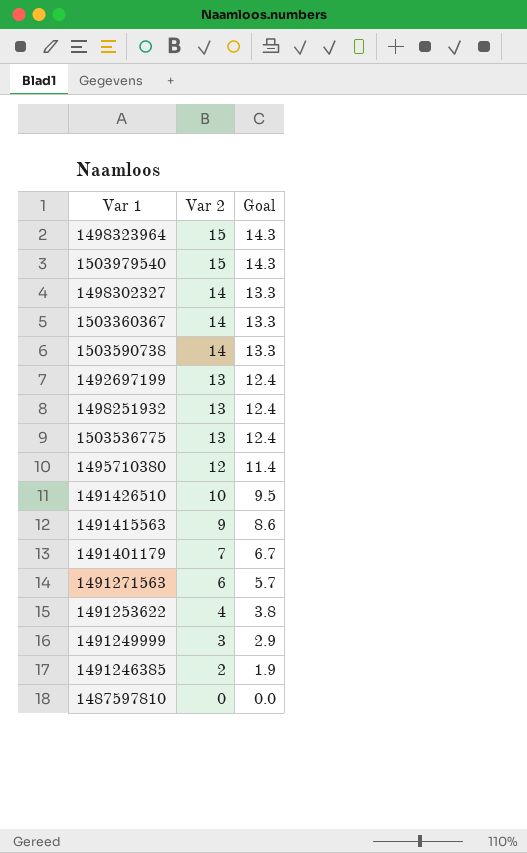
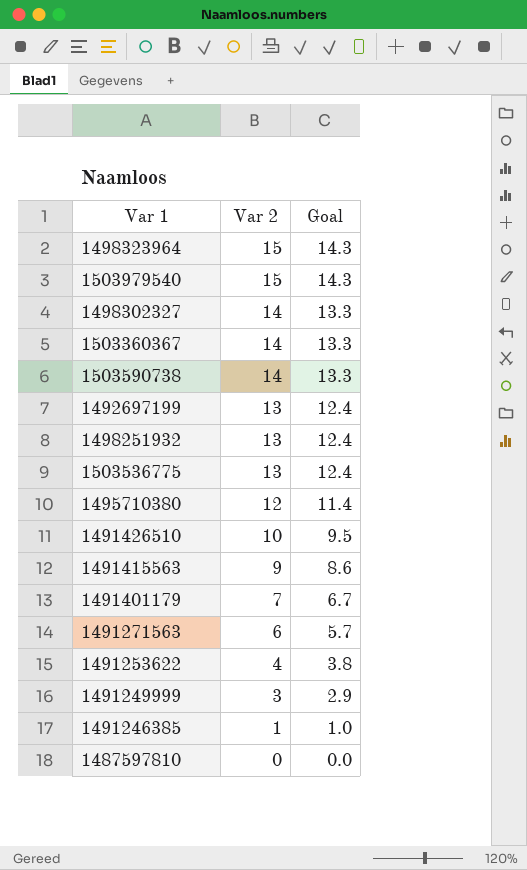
1491246385 | Var 2: 2 -> 1
1491246385 | Goal: 1.9 -> 1.0

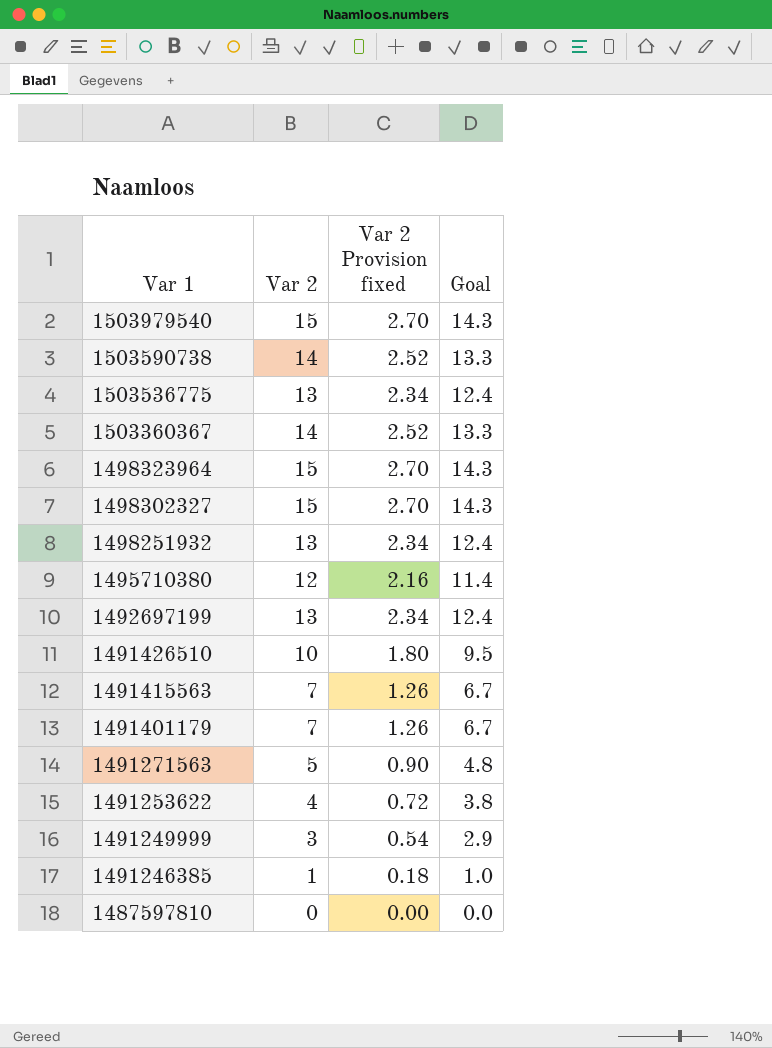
row order: Var 2 descending -> Var 1 descending
column Var 2 Provision fixed | formula: none -> [Var 2] * 0.18
1498302327 | Var 2: 14 -> 15
1498302327 | Goal: 13.3 -> 14.3
1491415563 | Var 2: 9 -> 7
1491415563 | Goal: 8.6 -> 6.7
1491271563 | Var 2: 6 -> 5
1491271563 | Goal: 5.7 -> 4.8

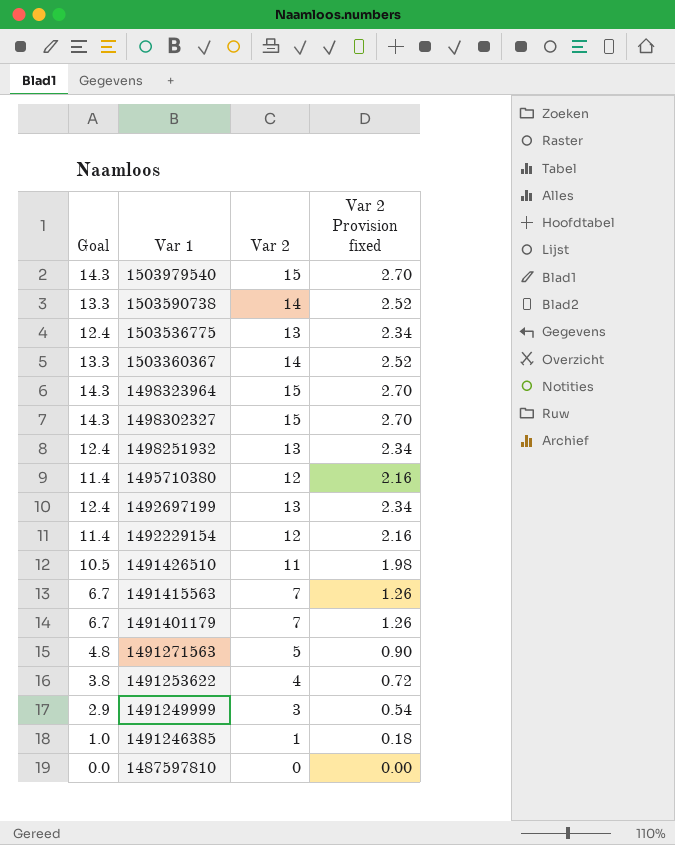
column Goal | position: 4 -> 1
row 1492229154: none -> 11.4 | 12 | 2.16
1491426510 | Goal: 9.5 -> 10.5
1491426510 | Var 2: 10 -> 11
1491426510 | Var 2 Provision fixed: 1.80 -> 1.98

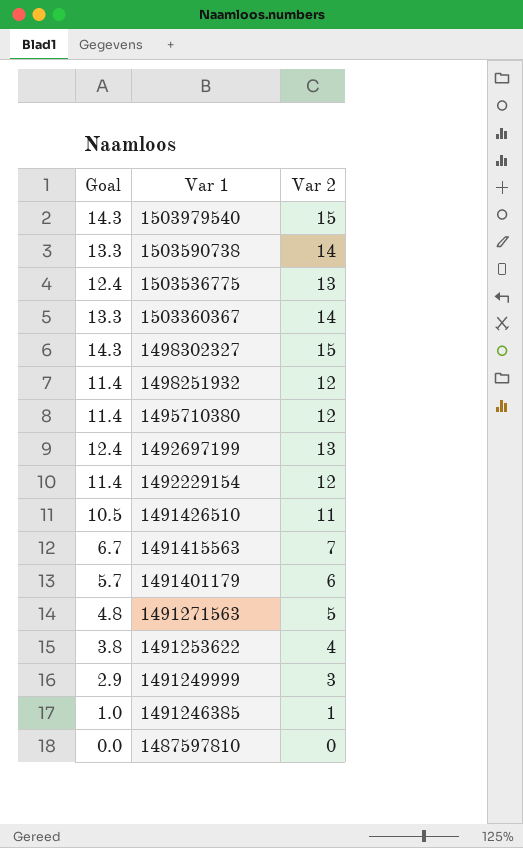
column Var 2 Provision fixed | formula: [Var 2] * 0.18 -> none
row 1498323964: 14.3 | 15 | 2.70 -> none
1498251932 | Goal: 12.4 -> 11.4
1498251932 | Var 2: 13 -> 12
1491401179 | Goal: 6.7 -> 5.7
1491401179 | Var 2: 7 -> 6

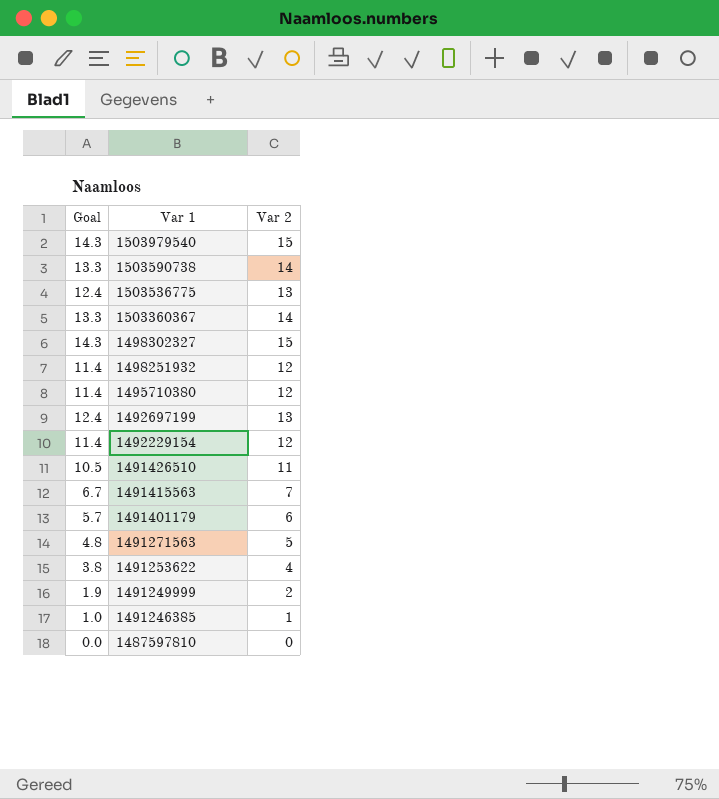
1491249999 | Goal: 2.9 -> 1.9
1491249999 | Var 2: 3 -> 2

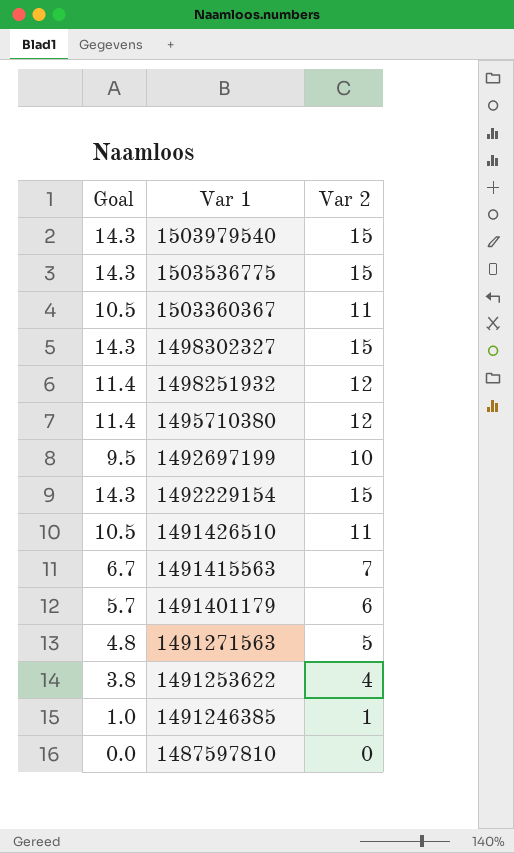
row 1503590738: 13.3 | 14 -> none
row 1491249999: 1.9 | 2 -> none
1503536775 | Goal: 12.4 -> 14.3
1503536775 | Var 2: 13 -> 15
1503360367 | Goal: 13.3 -> 10.5
1503360367 | Var 2: 14 -> 11
1492697199 | Goal: 12.4 -> 9.5
1492697199 | Var 2: 13 -> 10
1492229154 | Goal: 11.4 -> 14.3
1492229154 | Var 2: 12 -> 15

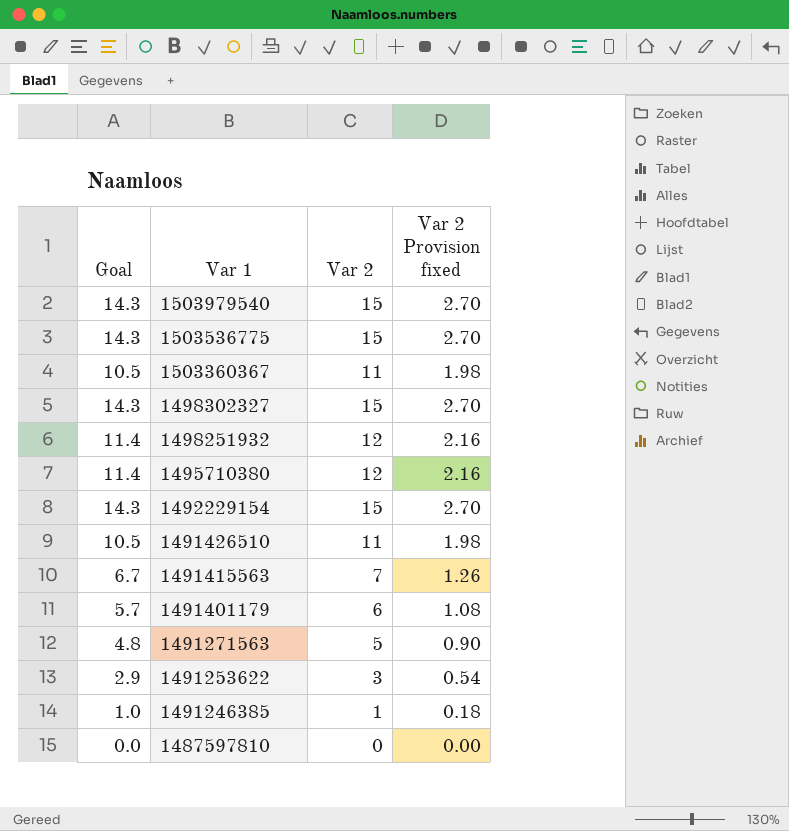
column Var 2 Provision fixed | formula: none -> [Var 2] * 0.18
row 1492697199: 9.5 | 10 -> none
1491253622 | Goal: 3.8 -> 2.9
1491253622 | Var 2: 4 -> 3

